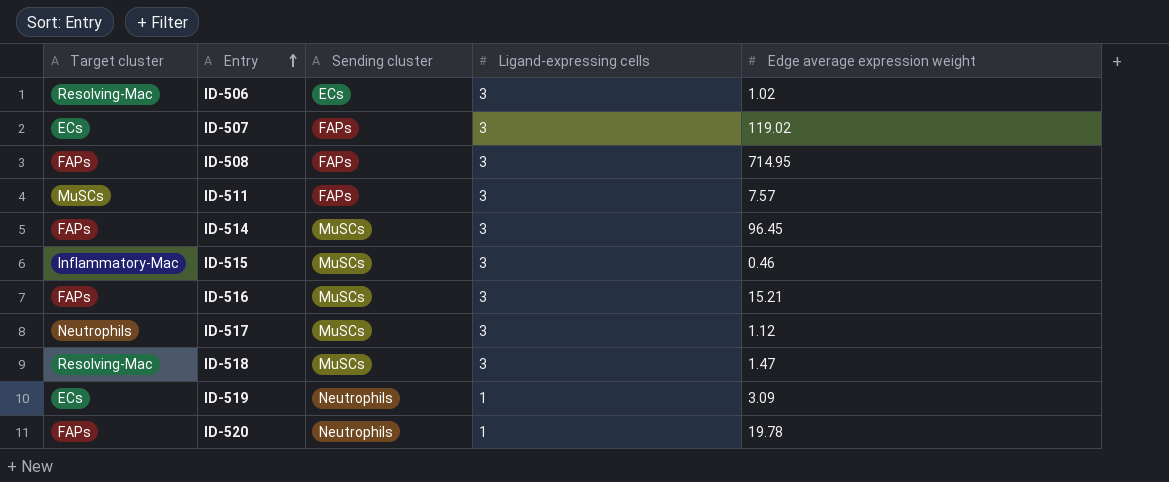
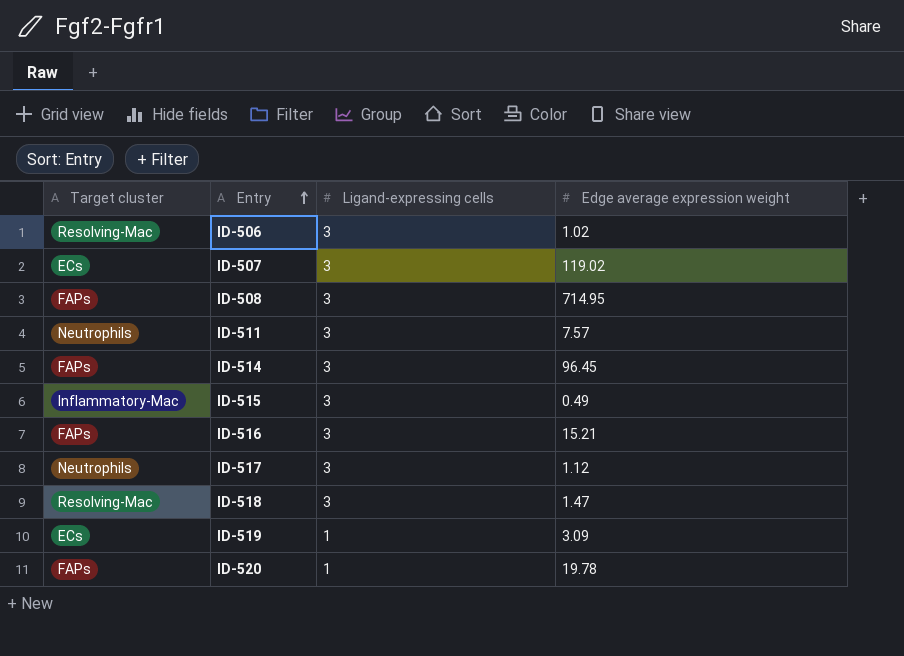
column Sending cluster | position: 3 -> none
ID-511 | Target cluster: MuSCs -> Neutrophils
ID-515 | Edge average expression weight: 0.46 -> 0.49

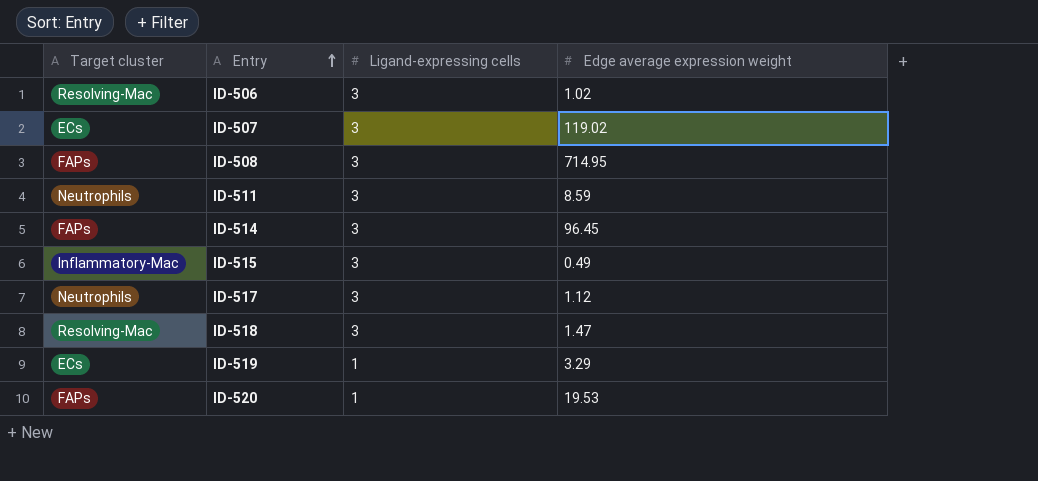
row ID-516: FAPs | 3 | 15.21 -> none
ID-511 | Edge average expression weight: 7.57 -> 8.59
ID-519 | Edge average expression weight: 3.09 -> 3.29
ID-520 | Edge average expression weight: 19.78 -> 19.53

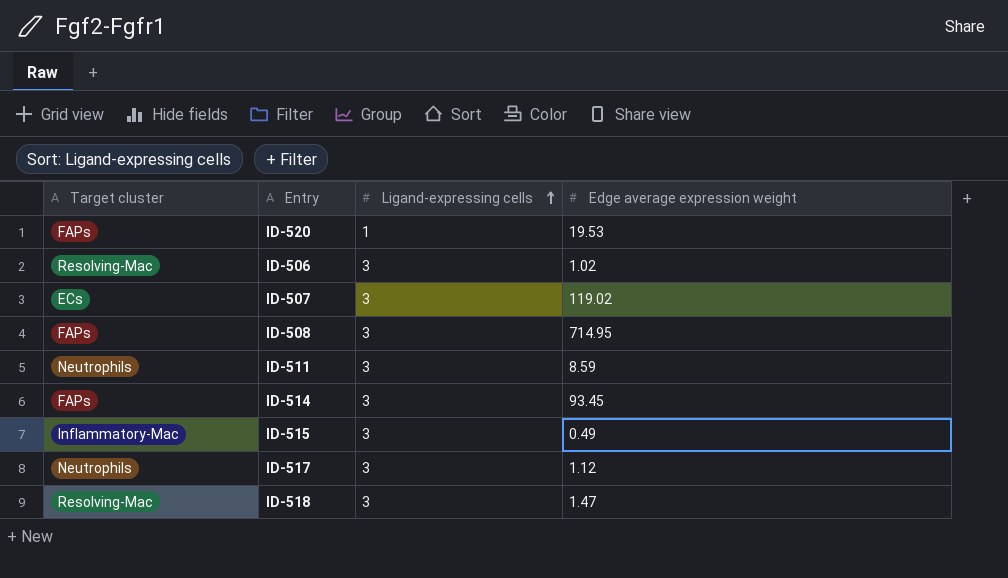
row order: Entry ascending -> Ligand-expressing cells ascending
row ID-519: ECs | 1 | 3.29 -> none
ID-514 | Edge average expression weight: 96.45 -> 93.45

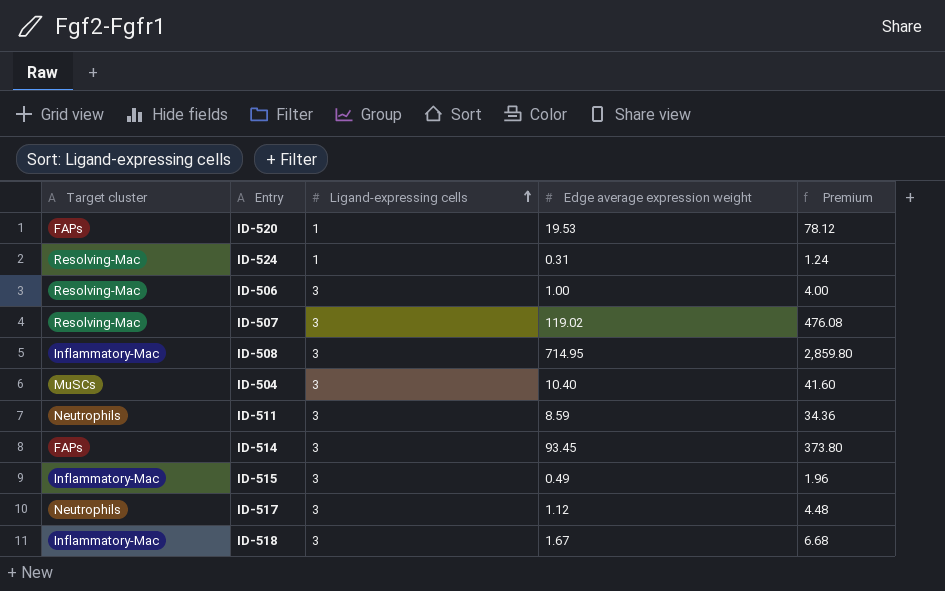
column Premium | formula: none -> [Edge average expression weight] * 4
row ID-524: none -> Resolving-Mac | 1 | 0.31 | 1.24
ID-506 | Edge average expression weight: 1.02 -> 1.00
ID-507 | Target cluster: ECs -> Resolving-Mac
ID-508 | Target cluster: FAPs -> Inflammatory-Mac
row ID-504: none -> MuSCs | 3 | 10.40 | 41.60
ID-518 | Target cluster: Resolving-Mac -> Inflammatory-Mac
ID-518 | Edge average expression weight: 1.47 -> 1.67

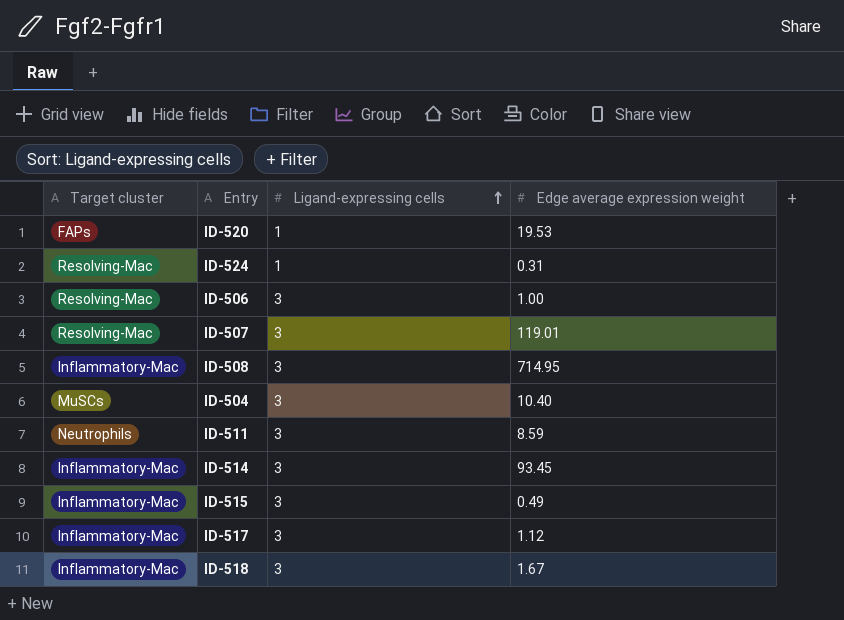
column Premium | formula: [Edge average expression weight] * 4 -> none
ID-507 | Edge average expression weight: 119.02 -> 119.01
ID-514 | Target cluster: FAPs -> Inflammatory-Mac
ID-517 | Target cluster: Neutrophils -> Inflammatory-Mac

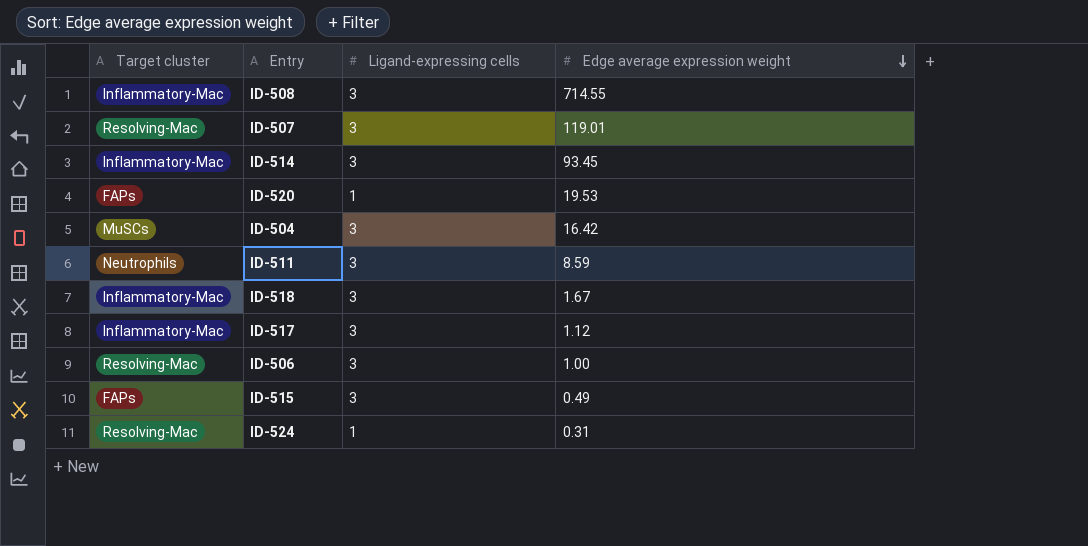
row order: Ligand-expressing cells ascending -> Edge average expression weight descending
ID-508 | Edge average expression weight: 714.95 -> 714.55
ID-504 | Edge average expression weight: 10.40 -> 16.42
ID-515 | Target cluster: Inflammatory-Mac -> FAPs

